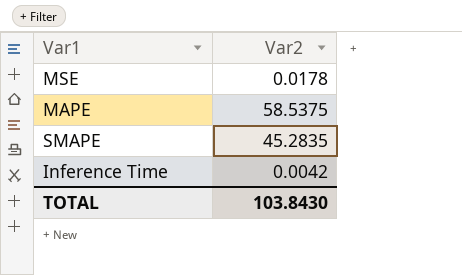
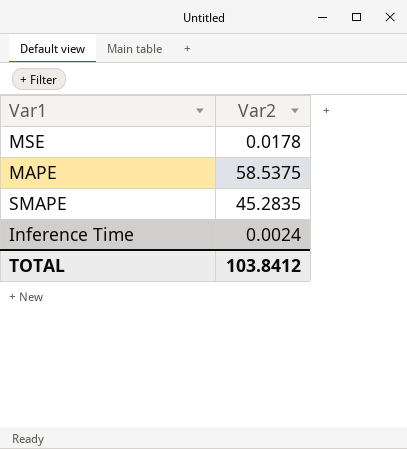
Inference Time | Var2: 0.0042 -> 0.0024
TOTAL | Var2: 103.8430 -> 103.8412

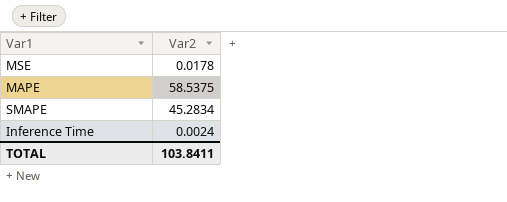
SMAPE | Var2: 45.2835 -> 45.2834
TOTAL | Var2: 103.8412 -> 103.8411

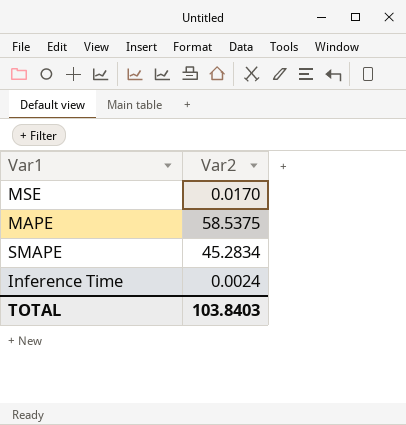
MSE | Var2: 0.0178 -> 0.0170
TOTAL | Var2: 103.8411 -> 103.8403

